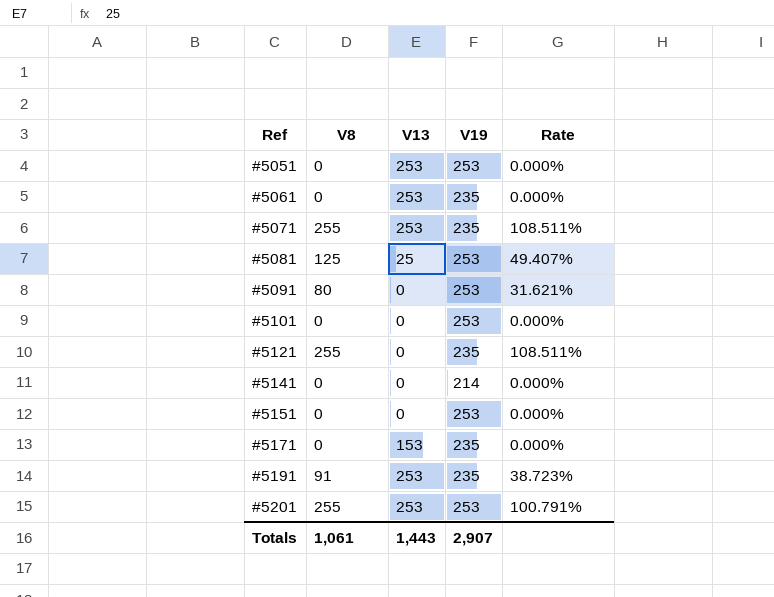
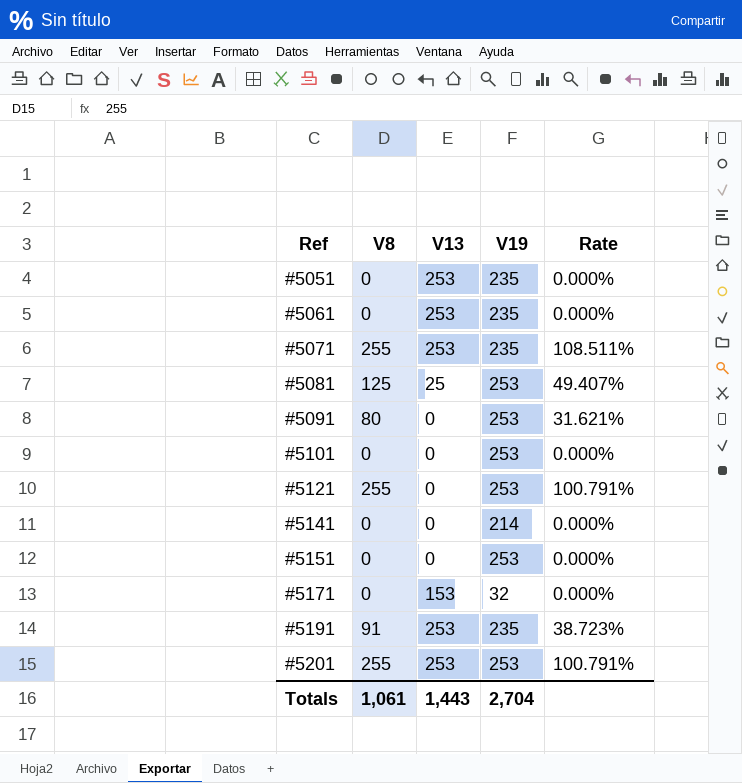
#5051 | V19: 253 -> 235
#5121 | V19: 235 -> 253
#5121 | Rate: 108.511% -> 100.791%
#5171 | V19: 235 -> 32
Totals | V19: 2,907 -> 2,704

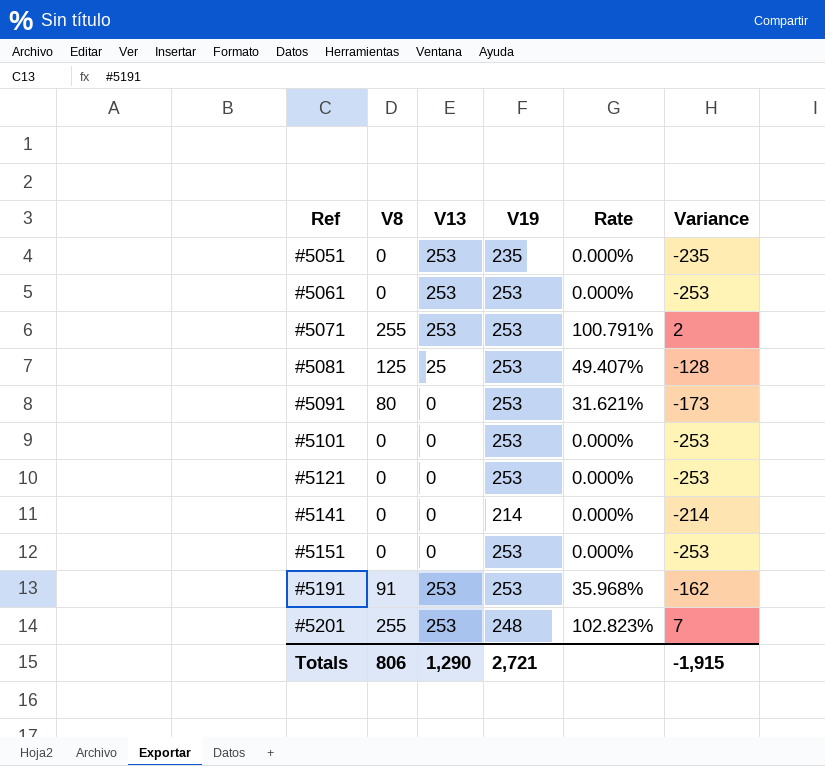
column Variance | formula: none -> [V8] - [V19]
row #5171: 0 | 153 | 32 | 0.000% -> none
#5061 | V19: 235 -> 253
#5071 | V19: 235 -> 253
#5071 | Rate: 108.511% -> 100.791%
#5121 | V8: 255 -> 0
#5121 | Rate: 100.791% -> 0.000%
#5191 | V19: 235 -> 253
#5191 | Rate: 38.723% -> 35.968%
#5201 | V19: 253 -> 248
#5201 | Rate: 100.791% -> 102.823%
Totals | V8: 1,061 -> 806
Totals | V13: 1,443 -> 1,290
Totals | V19: 2,704 -> 2,721

